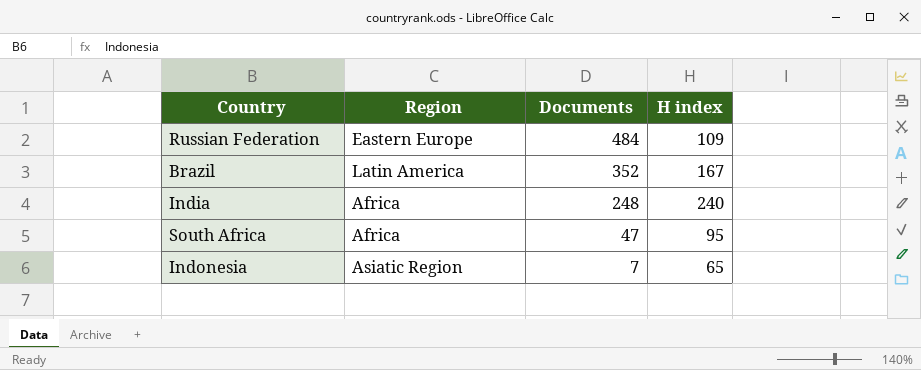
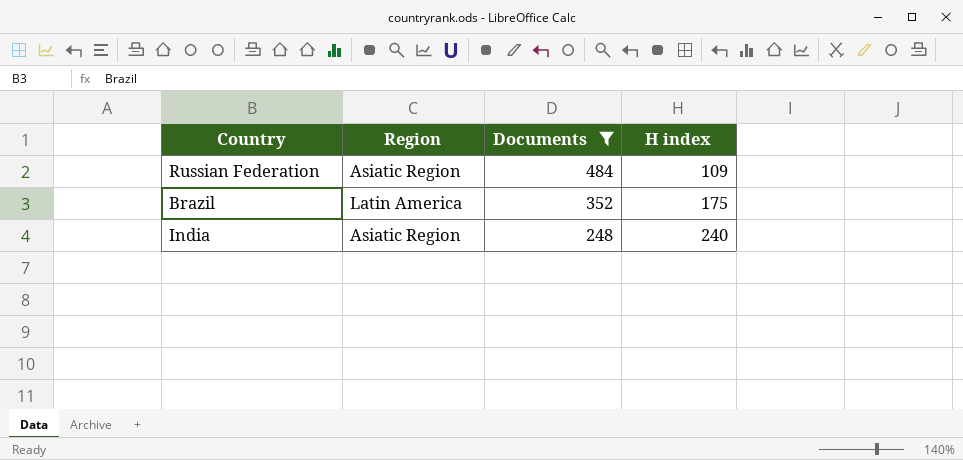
filter: none -> Documents >= 248
Russian Federation | Region: Eastern Europe -> Asiatic Region
Brazil | H index: 167 -> 175
India | Region: Africa -> Asiatic Region

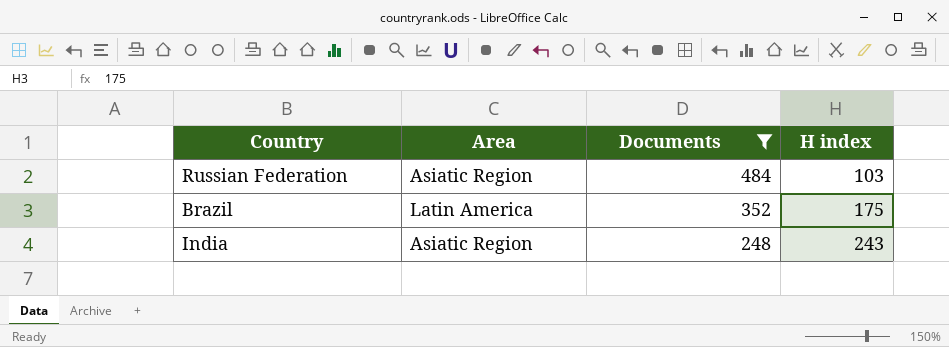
column name: Region -> Area
Russian Federation | H index: 109 -> 103
India | H index: 240 -> 243

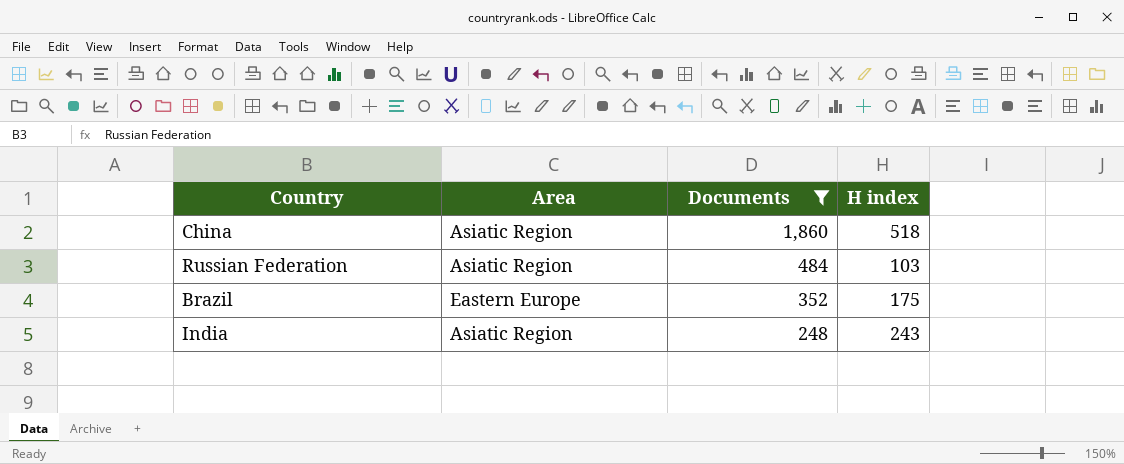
row China: none -> Asiatic Region | 1,860 | 518
Brazil | Area: Latin America -> Eastern Europe

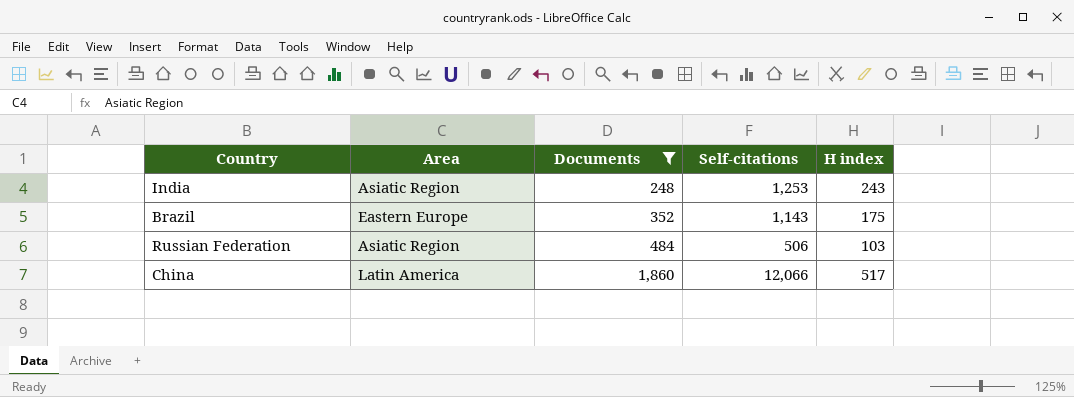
row order: Documents descending -> Documents ascending
column Self-citations | position: none -> 4
China | Area: Asiatic Region -> Latin America
China | H index: 518 -> 517

